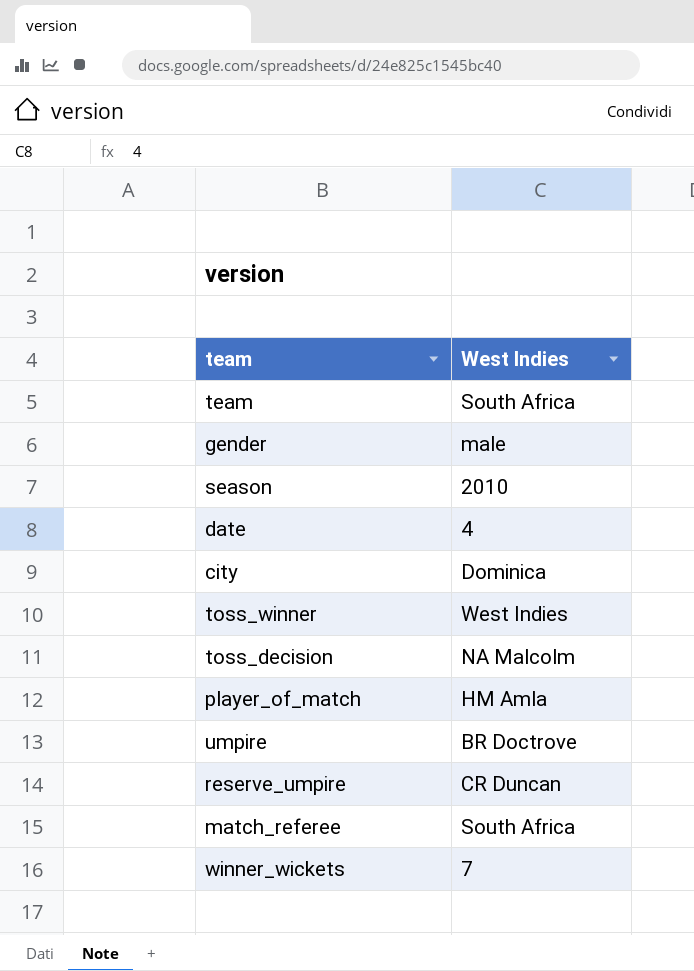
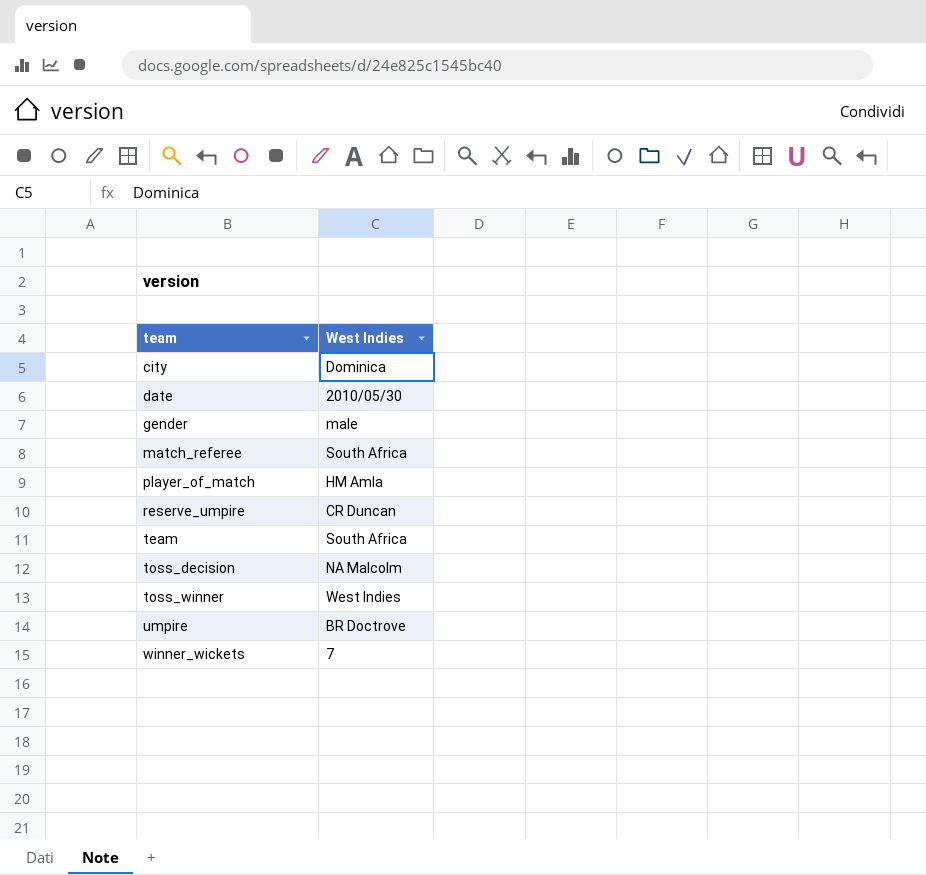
row order: none -> team ascending
row season: 2010 -> none
date | West Indies: 4 -> 2010/05/30

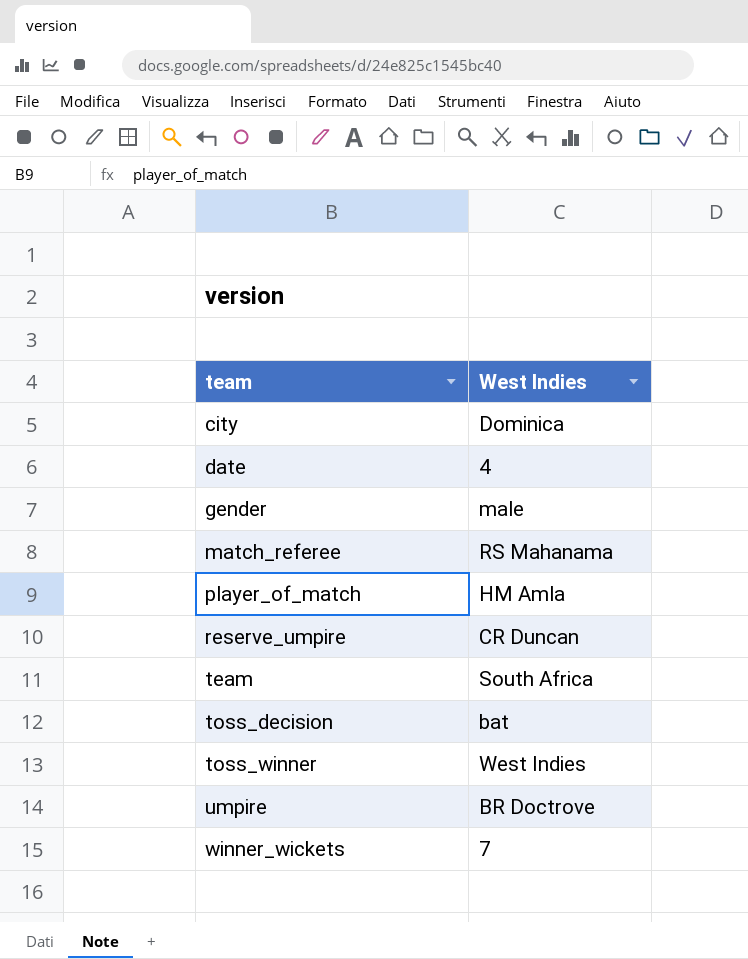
date | West Indies: 2010/05/30 -> 4
match_referee | West Indies: South Africa -> RS Mahanama
toss_decision | West Indies: NA Malcolm -> bat

